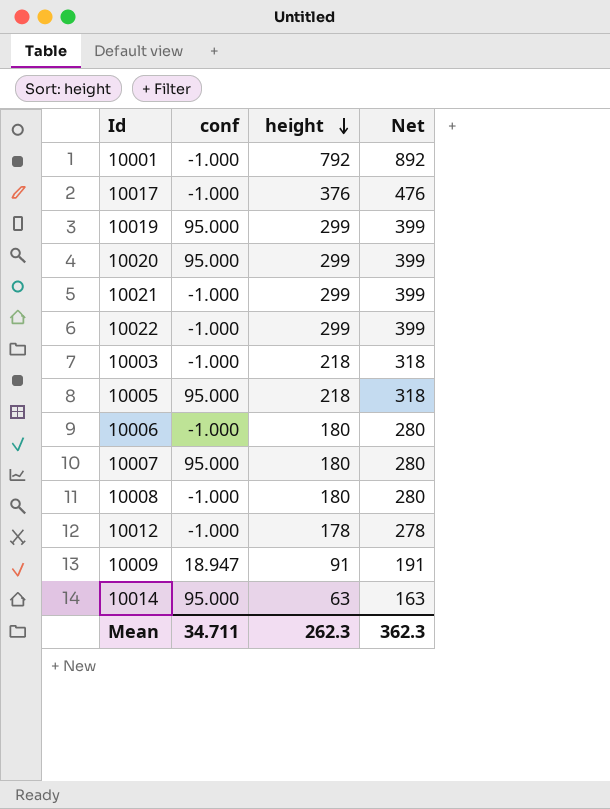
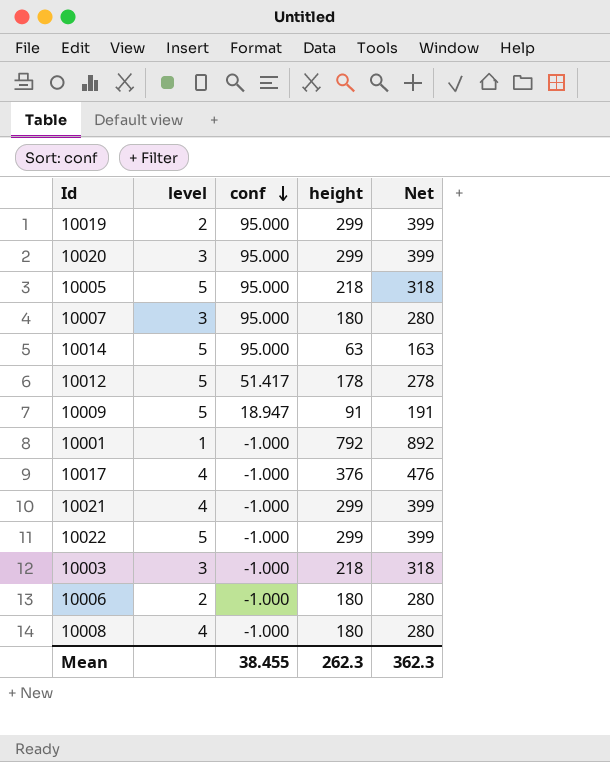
row order: height descending -> conf descending
column level | position: none -> 2
10012 | conf: -1.000 -> 51.417
Mean | conf: 34.711 -> 38.455

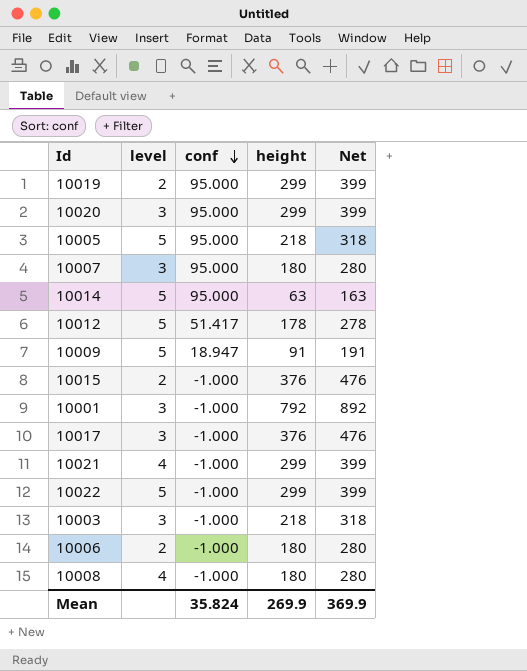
row 10015: none -> 2 | -1.000 | 376 | 476
10001 | level: 1 -> 3
10017 | level: 4 -> 3
Mean | conf: 38.455 -> 35.824
Mean | height: 262.3 -> 269.9
Mean | Net: 362.3 -> 369.9

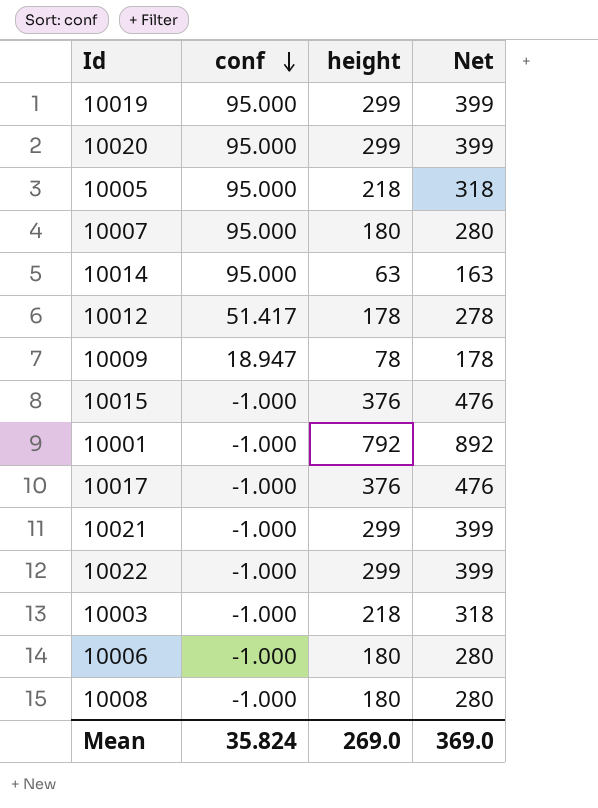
column level | position: 2 -> none
10009 | height: 91 -> 78
10009 | Net: 191 -> 178
Mean | height: 269.9 -> 269.0
Mean | Net: 369.9 -> 369.0

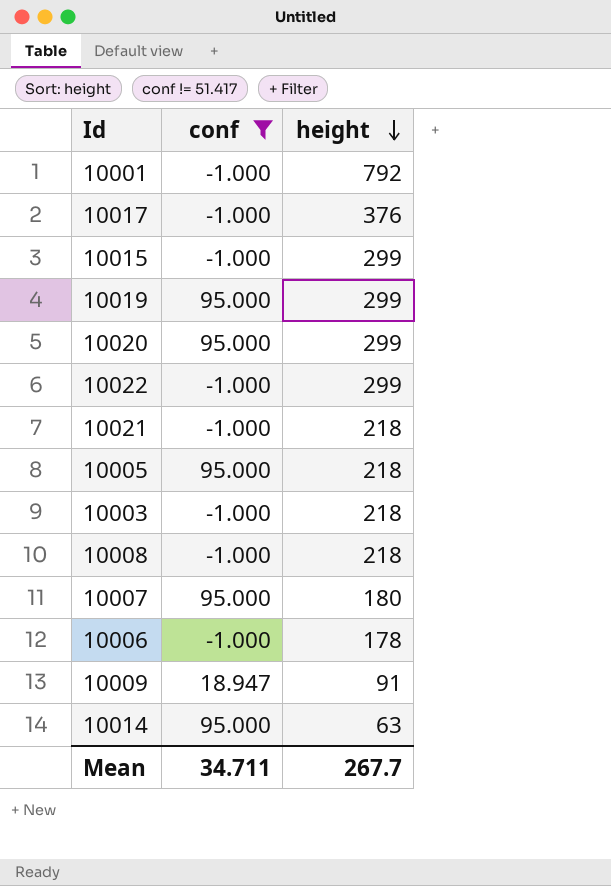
filter: none -> conf != 51.417
row order: conf descending -> height descending
column Net | formula: [height] + 100 -> none
10015 | height: 376 -> 299
10021 | height: 299 -> 218
10008 | height: 180 -> 218
10006 | height: 180 -> 178
10009 | height: 78 -> 91
Mean | conf: 35.824 -> 34.711
Mean | height: 269.0 -> 267.7

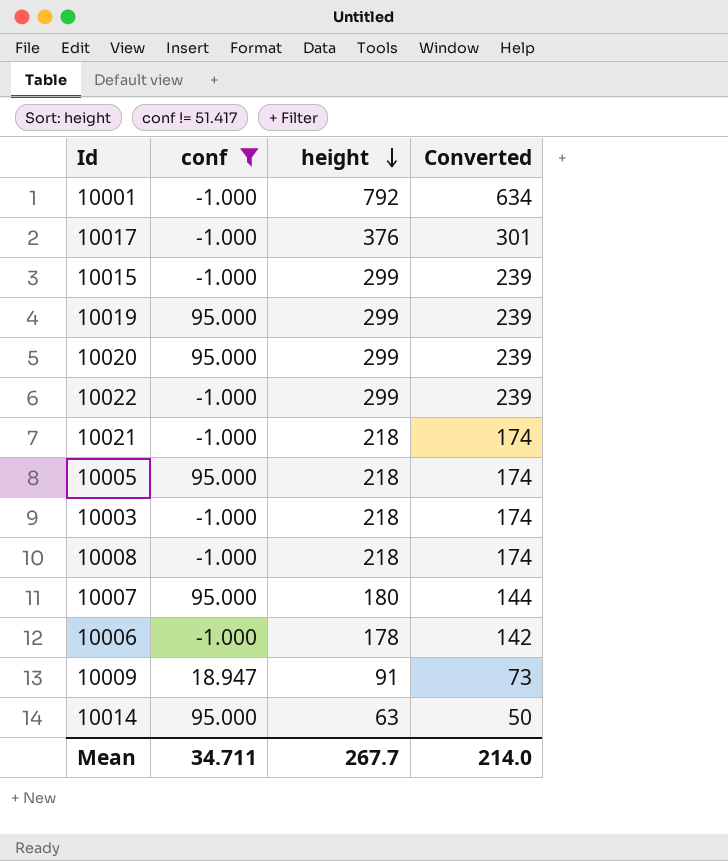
column Converted | formula: none -> [height] * 0.8

